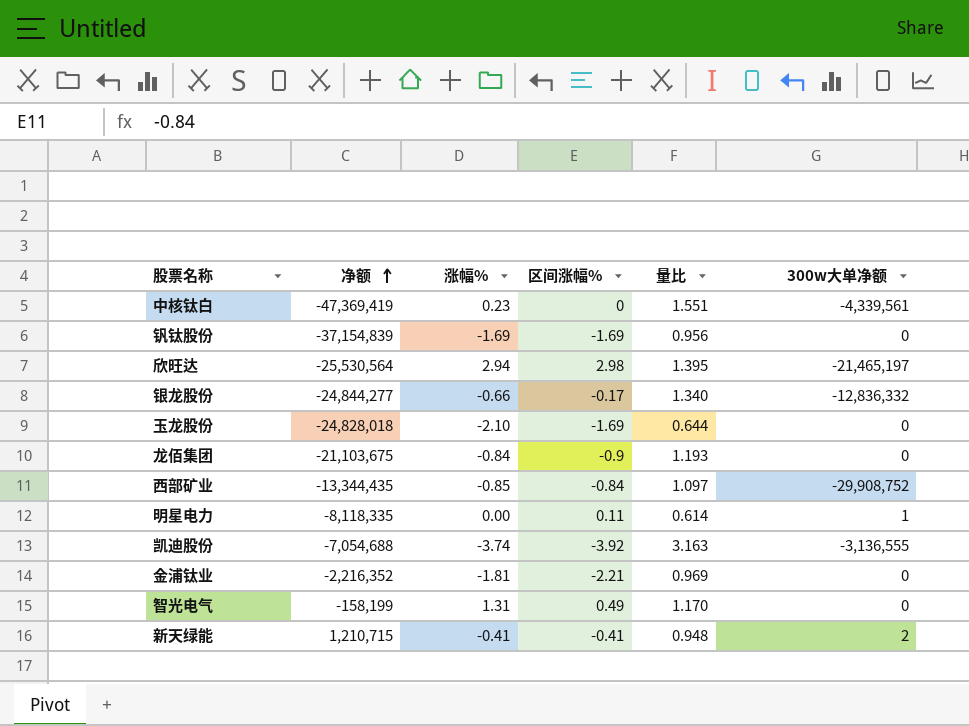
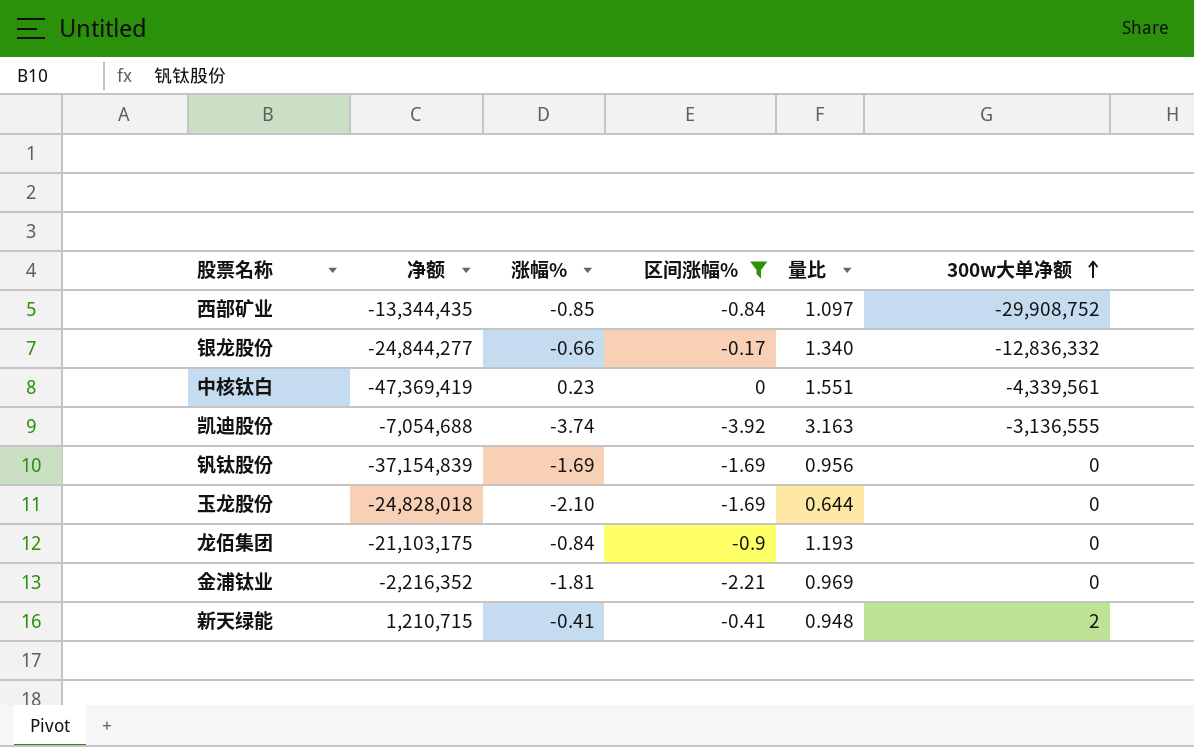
filter: none -> 区间涨幅% <= 0
row order: 净额 ascending -> 300w大单净额 ascending
龙佰集团 | 净额: -21,103,675 -> -21,103,175

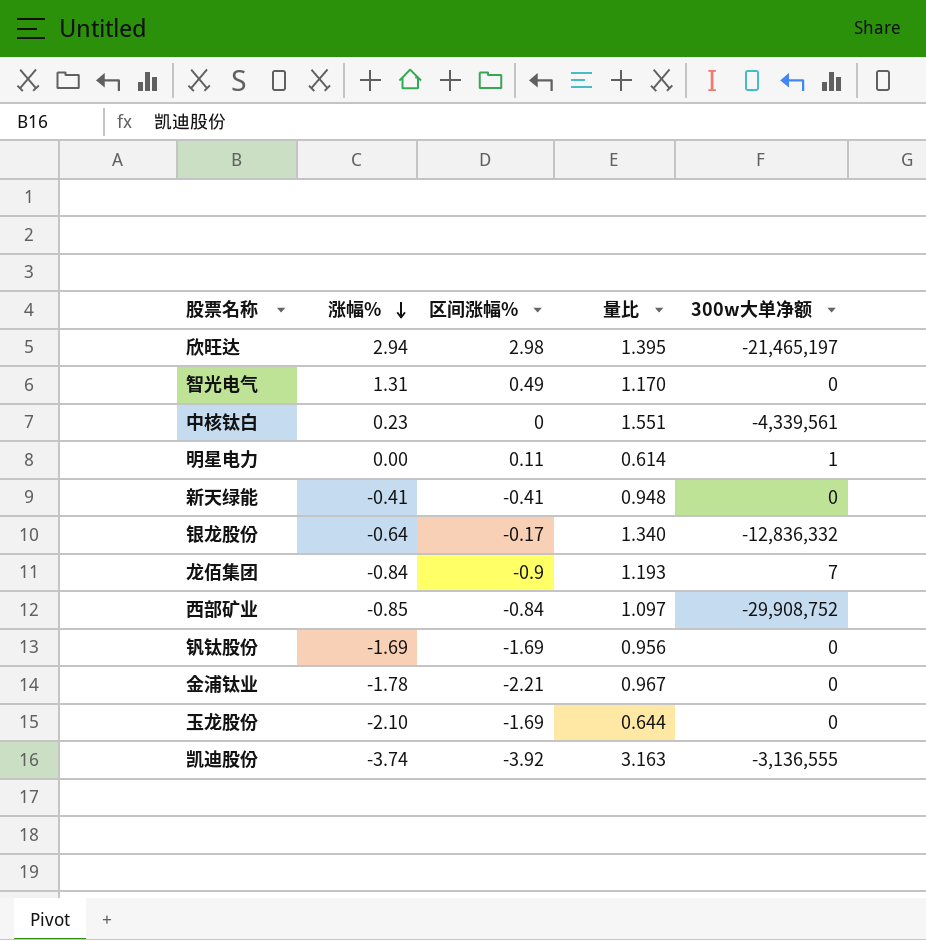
filter: 区间涨幅% <= 0 -> none
row order: 300w大单净额 ascending -> 涨幅% descending
column 净额 | position: 2 -> none
新天绿能 | 300w大单净额: 2 -> 0
银龙股份 | 涨幅%: -0.66 -> -0.64
龙佰集团 | 300w大单净额: 0 -> 7
金浦钛业 | 涨幅%: -1.81 -> -1.78
金浦钛业 | 量比: 0.969 -> 0.967

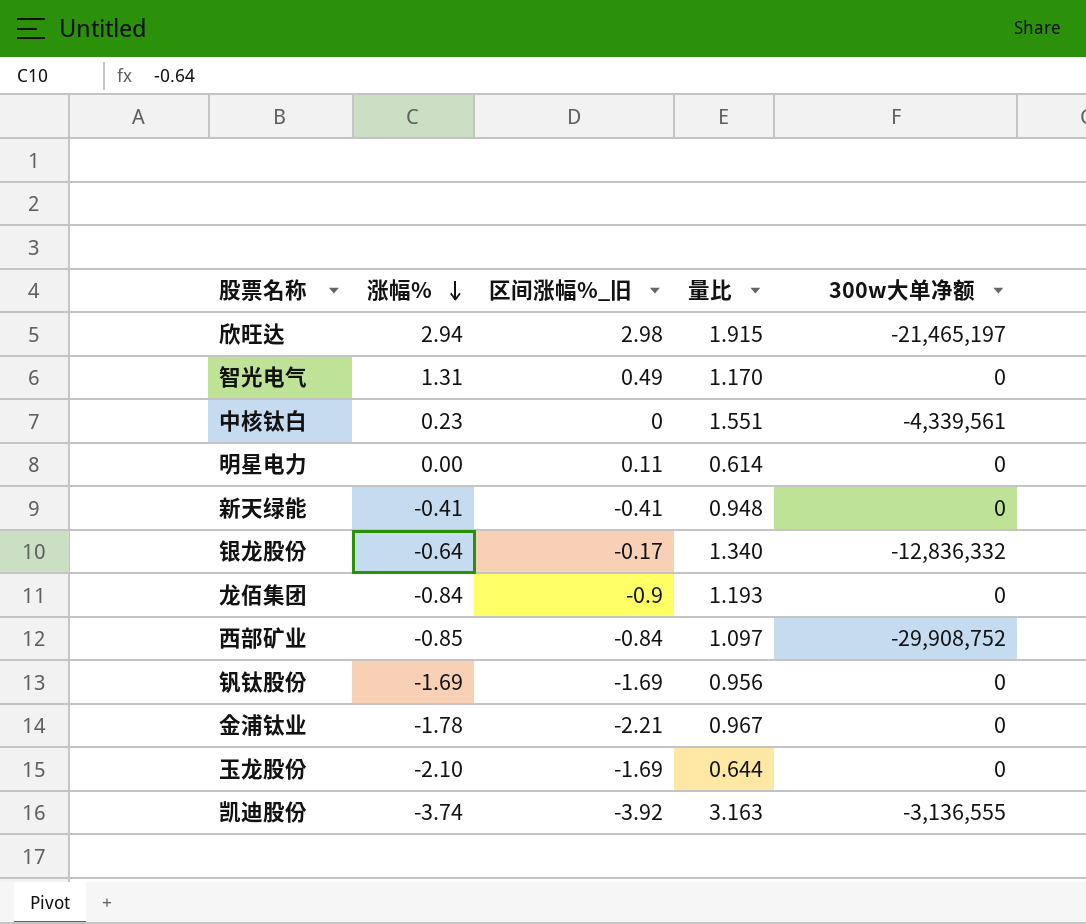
column name: 区间涨幅% -> 区间涨幅%_旧
欣旺达 | 量比: 1.395 -> 1.915
明星电力 | 300w大单净额: 1 -> 0
龙佰集团 | 300w大单净额: 7 -> 0

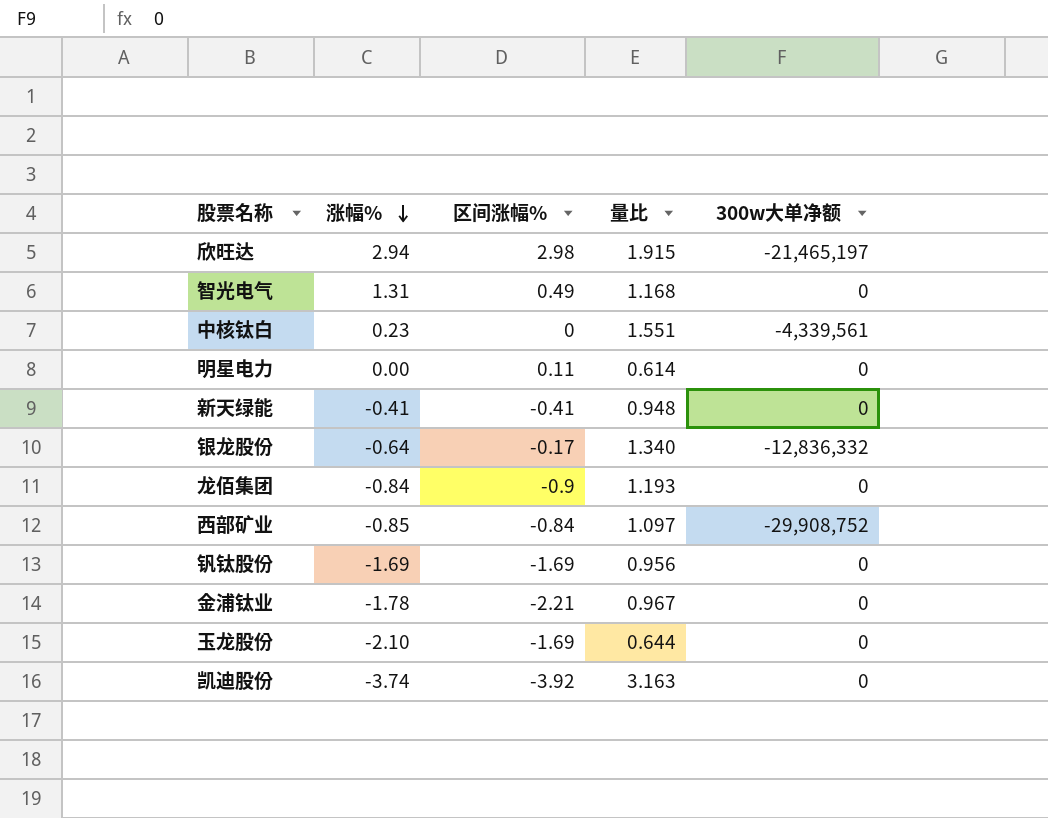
column name: 区间涨幅%_旧 -> 区间涨幅%
智光电气 | 量比: 1.170 -> 1.168
凯迪股份 | 300w大单净额: -3,136,555 -> 0

